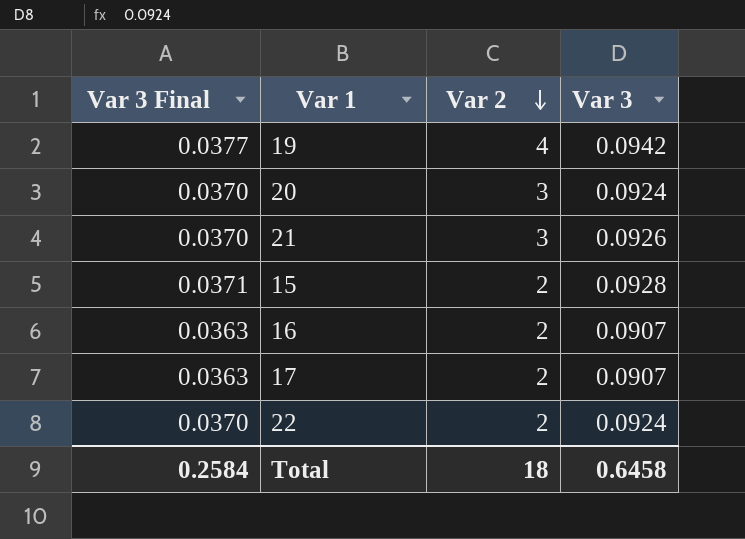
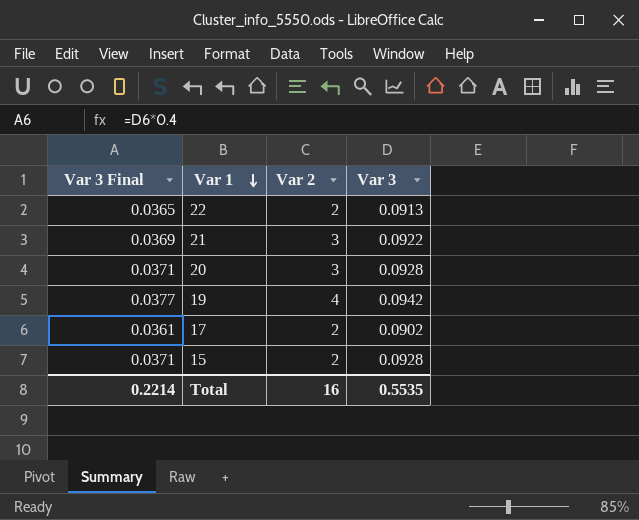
row order: Var 2 descending -> Var 1 descending
row 16: 0.0363 | 2 | 0.0907 -> none
22 | Var 3 Final: 0.0370 -> 0.0365
22 | Var 3: 0.0924 -> 0.0913
21 | Var 3 Final: 0.0370 -> 0.0369
21 | Var 3: 0.0926 -> 0.0922
20 | Var 3 Final: 0.0370 -> 0.0371
20 | Var 3: 0.0924 -> 0.0928
17 | Var 3 Final: 0.0363 -> 0.0361
17 | Var 3: 0.0907 -> 0.0902
Total | Var 3 Final: 0.2584 -> 0.2214
Total | Var 2: 18 -> 16
Total | Var 3: 0.6458 -> 0.5535

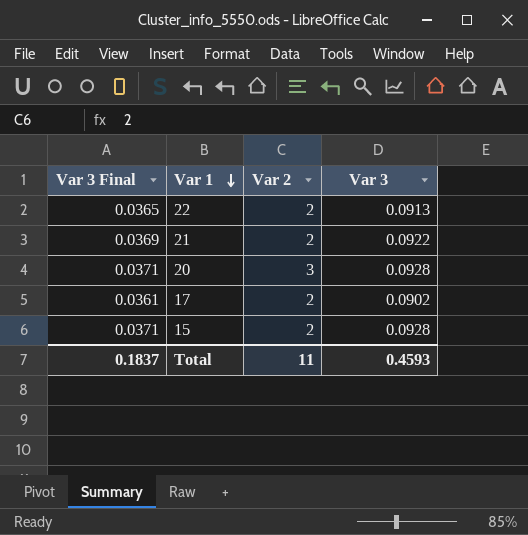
row 19: 0.0377 | 4 | 0.0942 -> none
21 | Var 2: 3 -> 2
Total | Var 3 Final: 0.2214 -> 0.1837
Total | Var 2: 16 -> 11
Total | Var 3: 0.5535 -> 0.4593

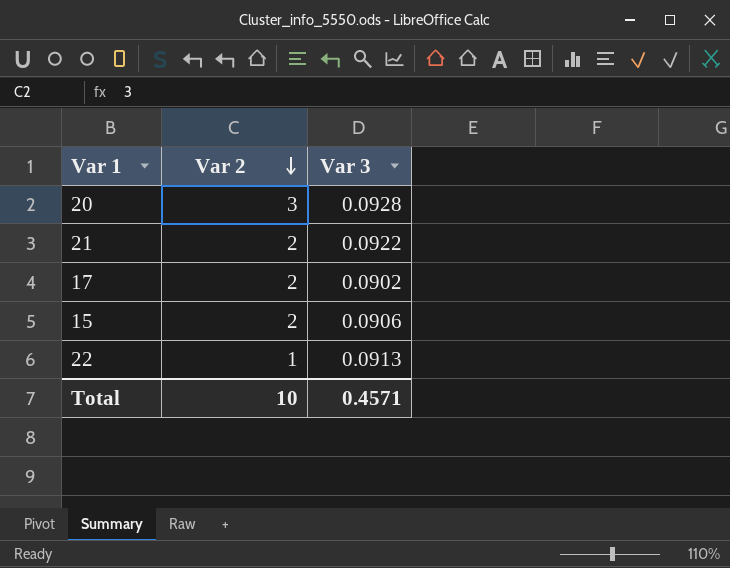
row order: Var 1 descending -> Var 2 descending
column Var 3 Final | formula: [Var 3] * 0.4 -> none
15 | Var 3: 0.0928 -> 0.0906
22 | Var 2: 2 -> 1
Total | Var 2: 11 -> 10
Total | Var 3: 0.4593 -> 0.4571

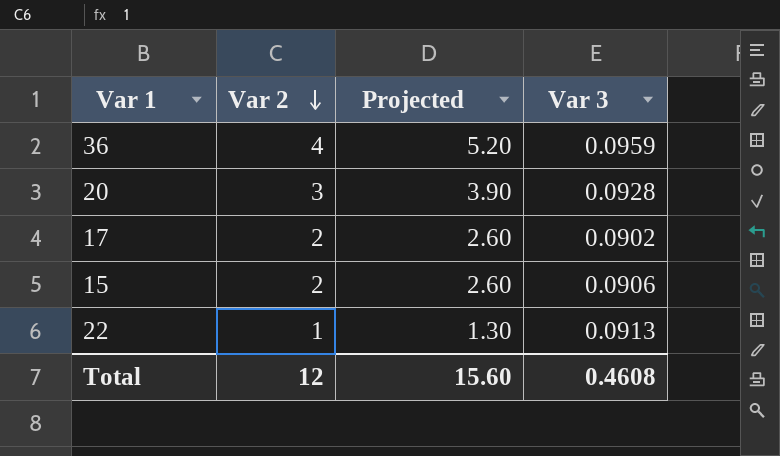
column Projected | formula: none -> [Var 2] * 1.3
row 21: 2 | 0.0922 -> none
row 36: none -> 4 | 5.20 | 0.0959
Total | Var 2: 10 -> 12
Total | Var 3: 0.4571 -> 0.4608

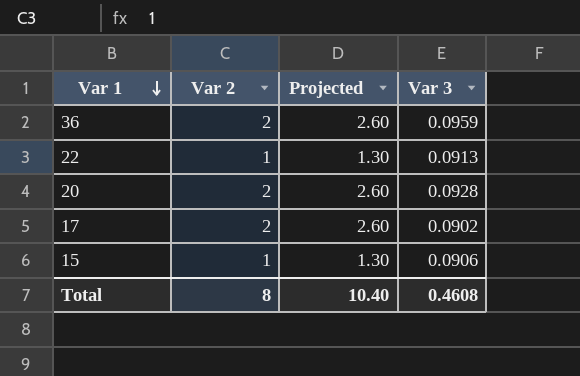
row order: Var 2 descending -> Var 1 descending
36 | Var 2: 4 -> 2
36 | Projected: 5.20 -> 2.60
20 | Var 2: 3 -> 2
20 | Projected: 3.90 -> 2.60
15 | Var 2: 2 -> 1
15 | Projected: 2.60 -> 1.30
Total | Var 2: 12 -> 8
Total | Projected: 15.60 -> 10.40

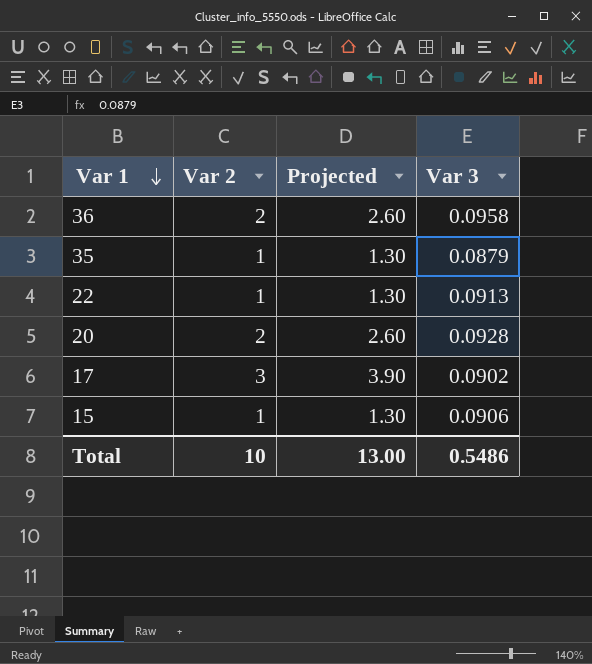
36 | Var 3: 0.0959 -> 0.0958
row 35: none -> 1 | 1.30 | 0.0879
17 | Var 2: 2 -> 3
17 | Projected: 2.60 -> 3.90
Total | Var 2: 8 -> 10
Total | Projected: 10.40 -> 13.00
Total | Var 3: 0.4608 -> 0.5486

